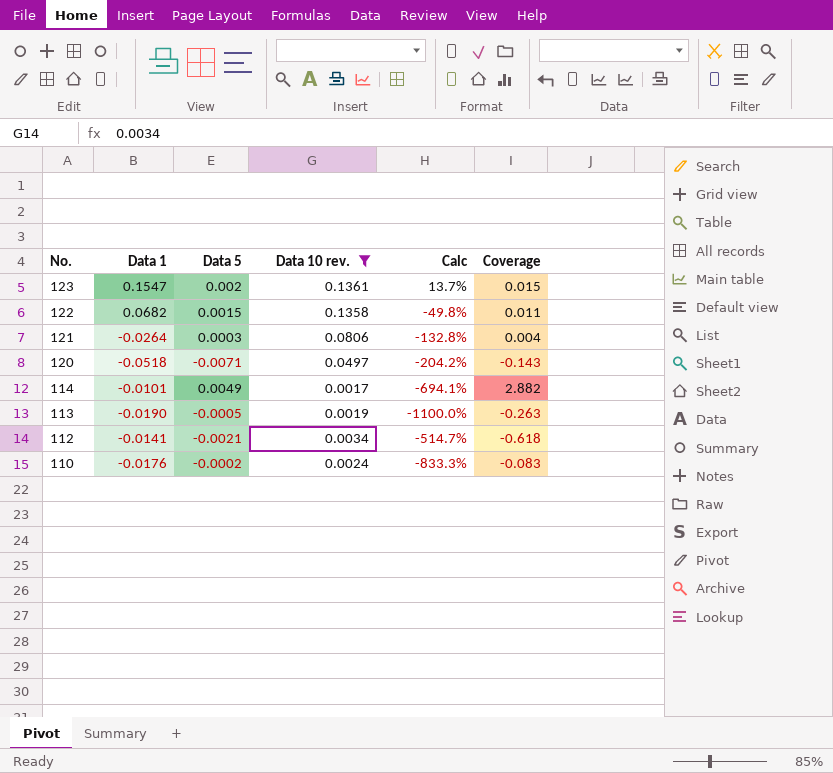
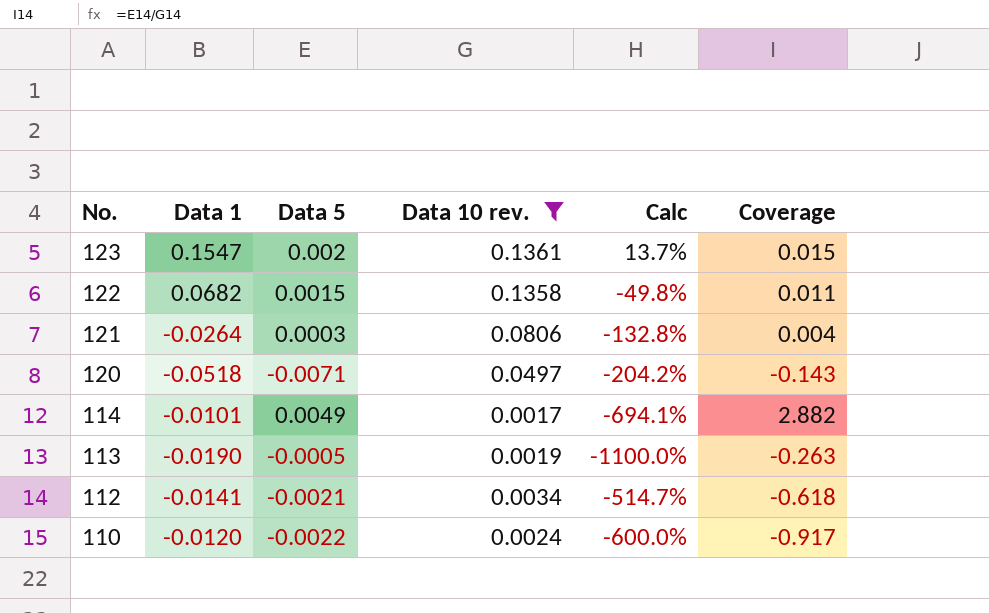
110 | Data 1: -0.0176 -> -0.0120
110 | Data 5: -0.0002 -> -0.0022
110 | Calc: -833.3% -> -600.0%
110 | Coverage: -0.083 -> -0.917

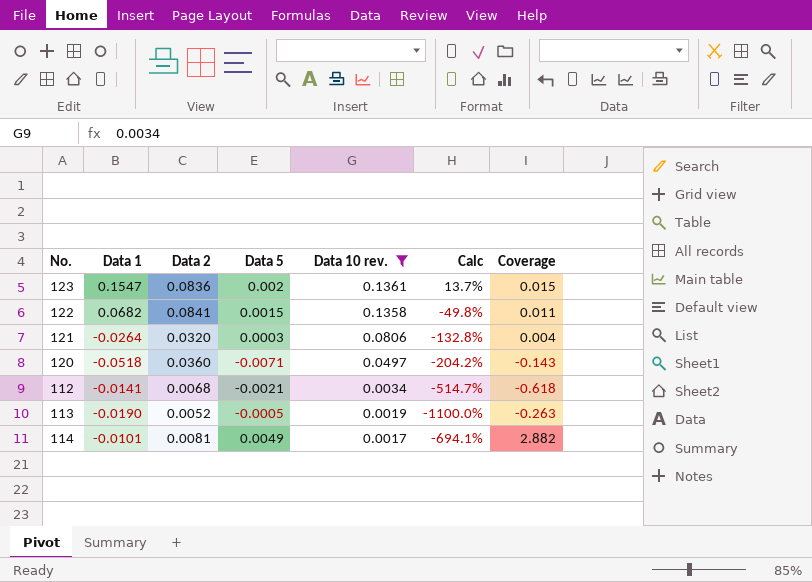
row order: No. descending -> Data 10 rev. descending
column Data 2 | position: none -> 3
row 110: -0.0120 | -0.0022 | 0.0024 | -600.0% | -0.917 -> none

